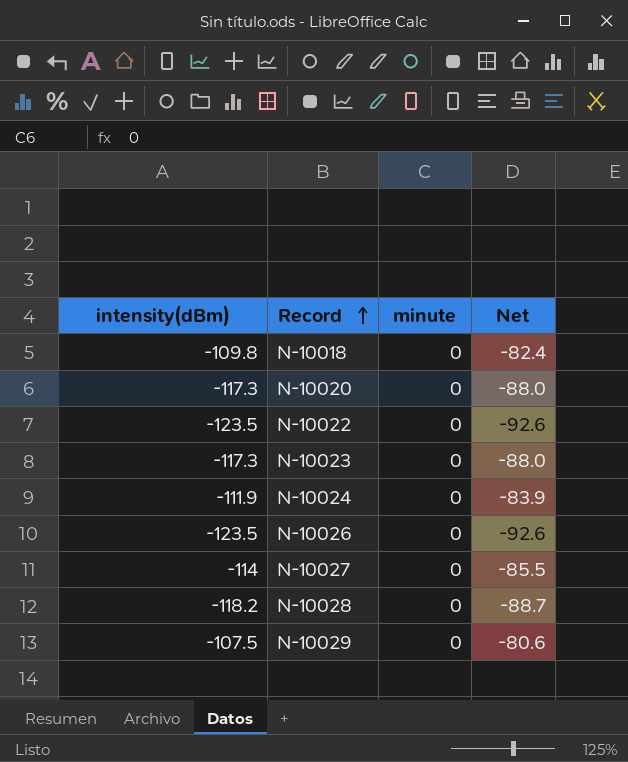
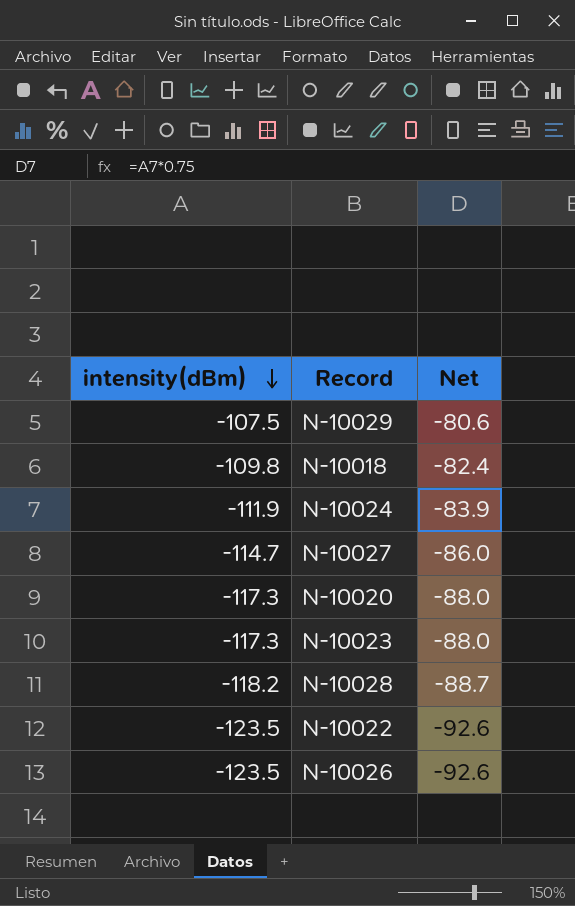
row order: Record ascending -> intensity(dBm) descending
column minute | position: 3 -> none
N-10027 | intensity(dBm): -114 -> -114.7
N-10027 | Net: -85.5 -> -86.0

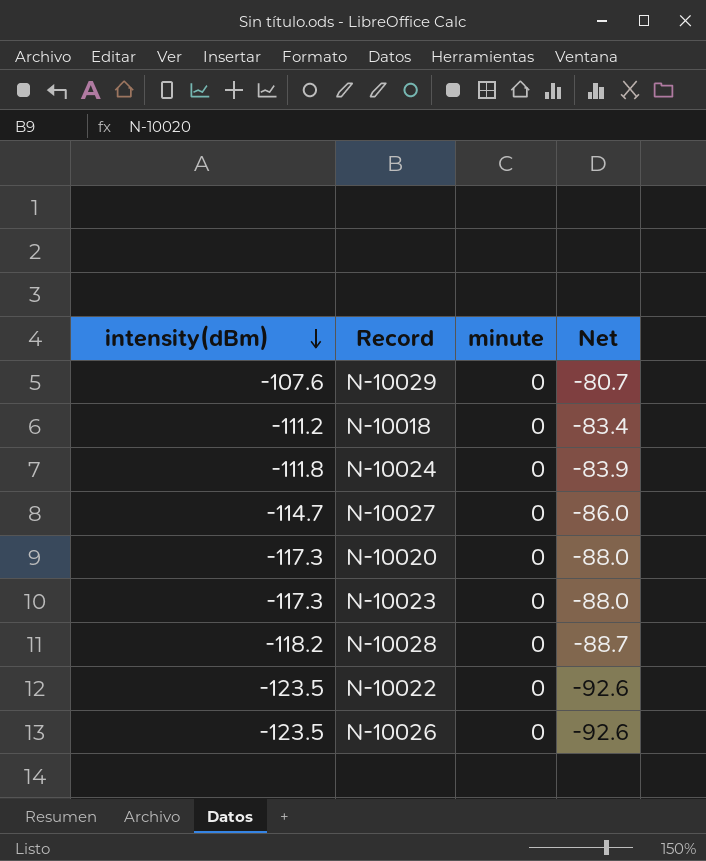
column minute | position: none -> 3
N-10029 | intensity(dBm): -107.5 -> -107.6
N-10029 | Net: -80.6 -> -80.7
N-10018 | intensity(dBm): -109.8 -> -111.2
N-10018 | Net: -82.4 -> -83.4
N-10024 | intensity(dBm): -111.9 -> -111.8

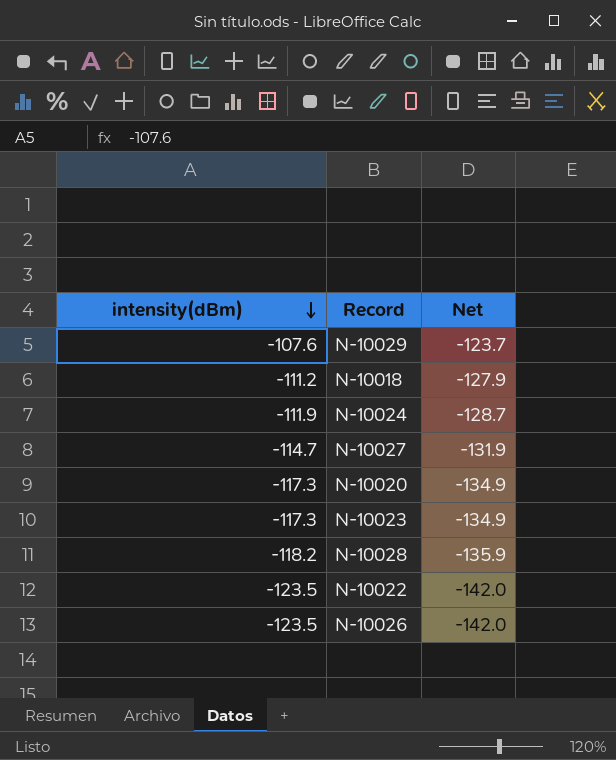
column minute | position: 3 -> none
column Net | formula: [intensity(dBm)] * 0.75 -> [intensity(dBm)] * 1.15
N-10024 | intensity(dBm): -111.8 -> -111.9

